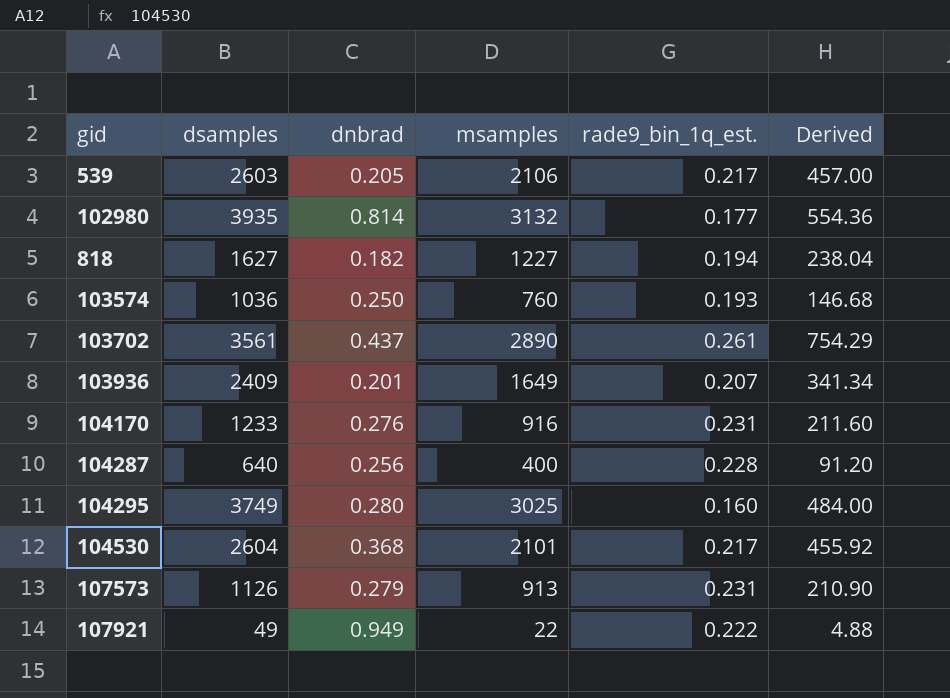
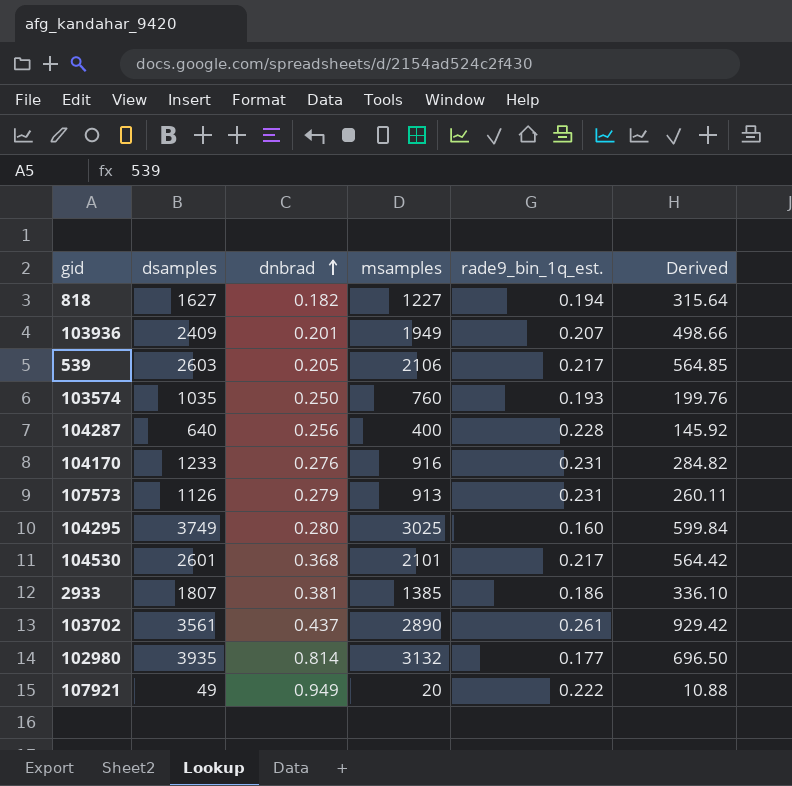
row order: none -> dnbrad ascending
column Derived | formula: [msamples] * [rade9_bin_1q_est.] -> [dsamples] * [rade9_bin_1q_est.]
103936 | msamples: 1649 -> 1949
103574 | dsamples: 1036 -> 1035
104530 | dsamples: 2604 -> 2601
row 2933: none -> 1807 | 0.381 | 1385 | 0.186 | 336.10
107921 | msamples: 22 -> 20

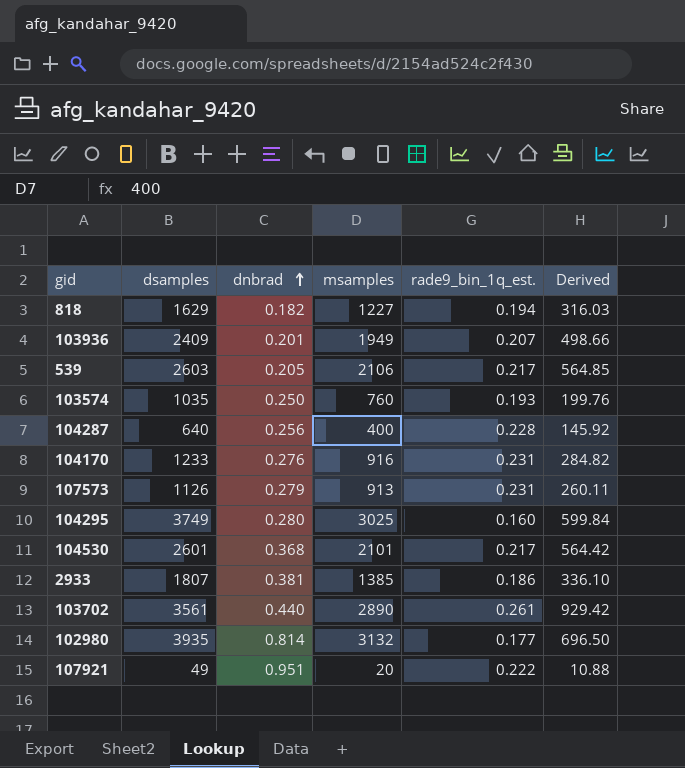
818 | dsamples: 1627 -> 1629
818 | Derived: 315.64 -> 316.03
103702 | dnbrad: 0.437 -> 0.440
107921 | dnbrad: 0.949 -> 0.951

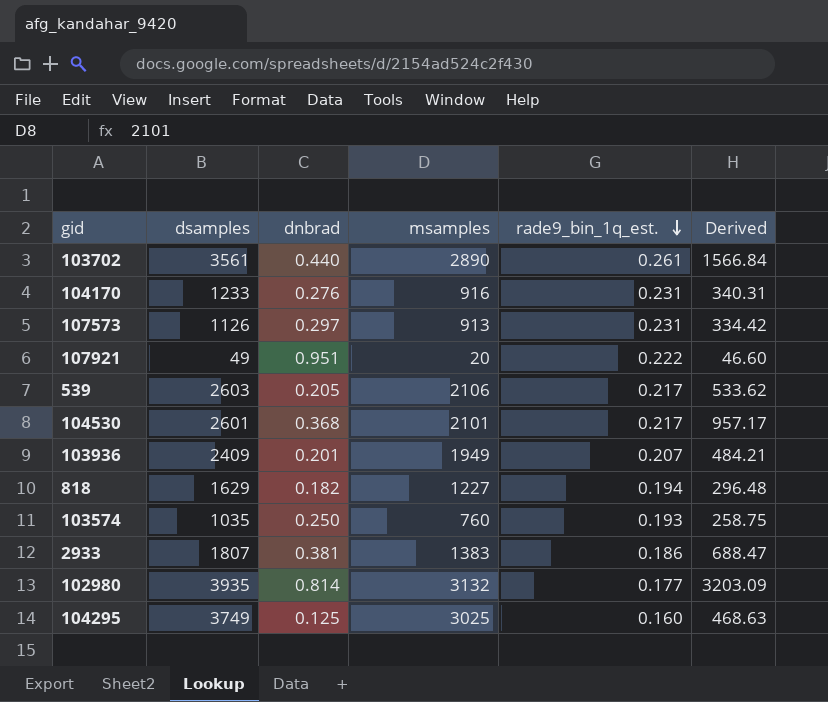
row order: dnbrad ascending -> rade9_bin_1q_est. descending
column Derived | formula: [dsamples] * [rade9_bin_1q_est.] -> [dsamples] * [dnbrad]
row 104287: 640 | 0.256 | 400 | 0.228 | 145.92 -> none
107573 | dnbrad: 0.279 -> 0.297
2933 | msamples: 1385 -> 1383
104295 | dnbrad: 0.280 -> 0.125

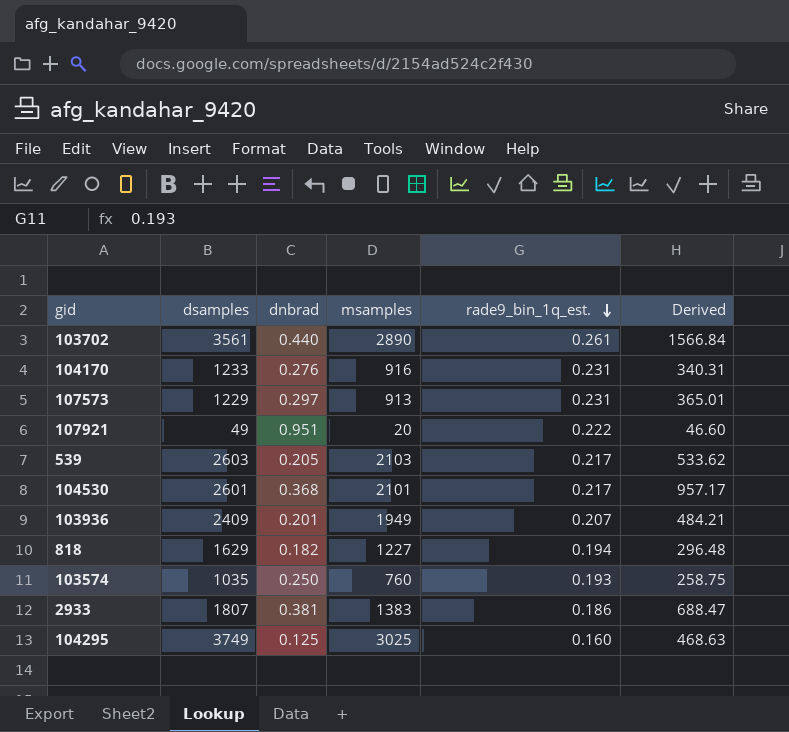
row 102980: 3935 | 0.814 | 3132 | 0.177 | 3203.09 -> none
107573 | dsamples: 1126 -> 1229
107573 | Derived: 334.42 -> 365.01
539 | msamples: 2106 -> 2103

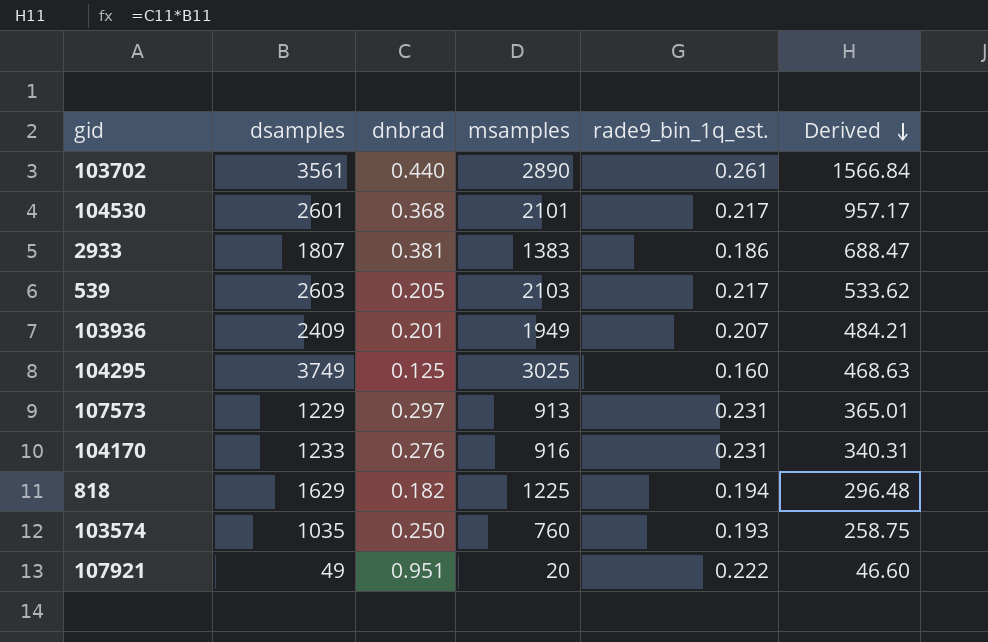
row order: rade9_bin_1q_est. descending -> Derived descending
818 | msamples: 1227 -> 1225

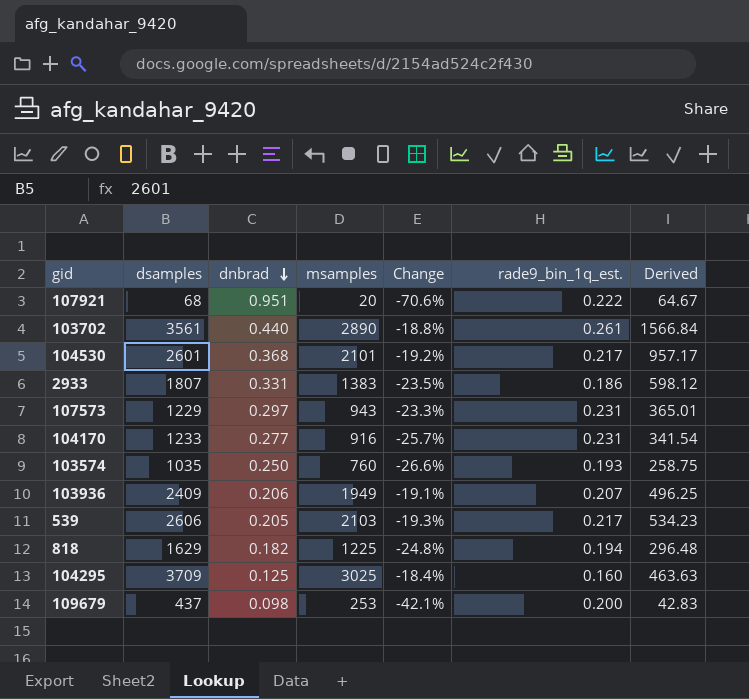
row order: Derived descending -> dnbrad descending
column Change | formula: none -> ([msamples] - [dsamples]) / [dsamples]
107921 | dsamples: 49 -> 68
107921 | Derived: 46.60 -> 64.67
2933 | dnbrad: 0.381 -> 0.331
2933 | Derived: 688.47 -> 598.12
107573 | msamples: 913 -> 943
104170 | dnbrad: 0.276 -> 0.277
104170 | Derived: 340.31 -> 341.54
103936 | dnbrad: 0.201 -> 0.206
103936 | Derived: 484.21 -> 496.25
539 | dsamples: 2603 -> 2606
539 | Derived: 533.62 -> 534.23
104295 | dsamples: 3749 -> 3709
104295 | Derived: 468.63 -> 463.63
row 109679: none -> 437 | 0.098 | 253 | -42.1% | 0.200 | 42.83

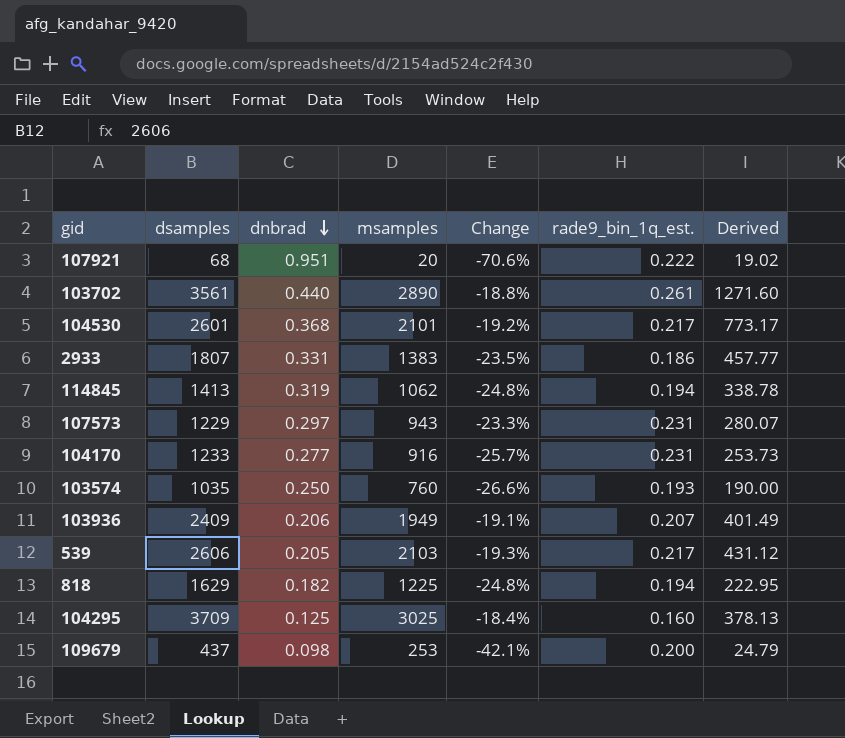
column Derived | formula: [dsamples] * [dnbrad] -> [dnbrad] * [msamples]
row 114845: none -> 1413 | 0.319 | 1062 | -24.8% | 0.194 | 338.78

